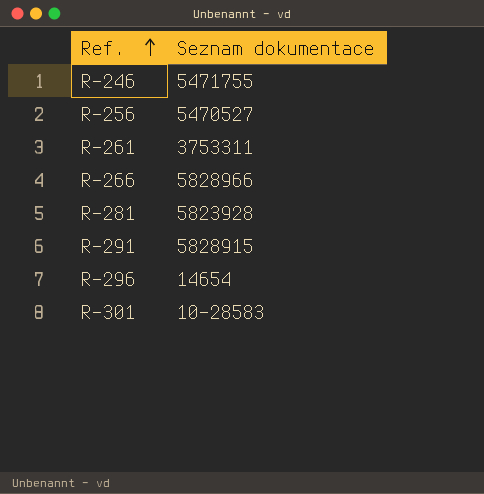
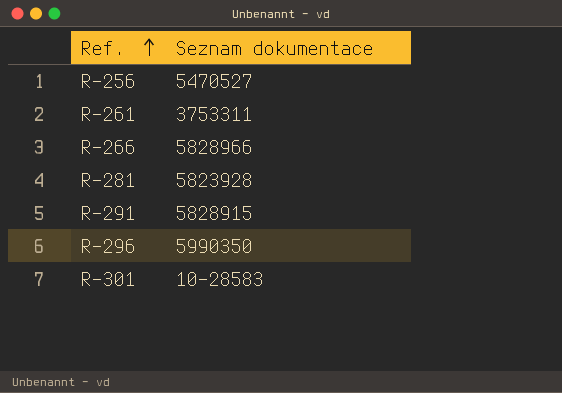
row R-246: 5471755 -> none
R-296 | Seznam dokumentace: 14654 -> 5990350

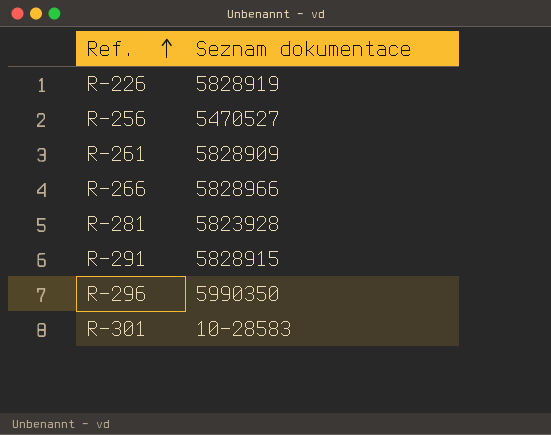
row R-226: none -> 5828919
R-261 | Seznam dokumentace: 3753311 -> 5828909

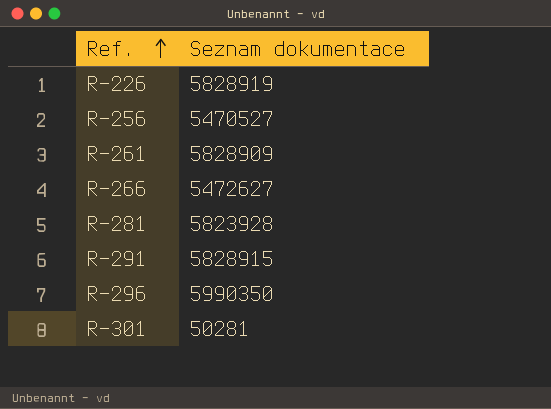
R-266 | Seznam dokumentace: 5828966 -> 5472627
R-301 | Seznam dokumentace: 10-28583 -> 50281

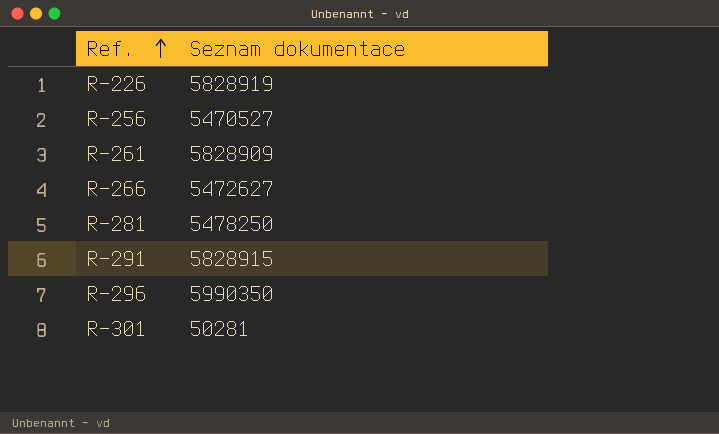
R-281 | Seznam dokumentace: 5823928 -> 5478250

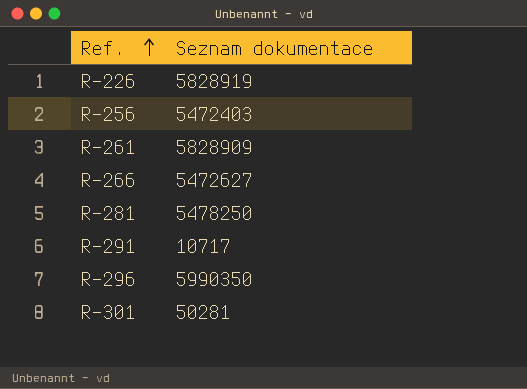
R-256 | Seznam dokumentace: 5470527 -> 5472403
R-291 | Seznam dokumentace: 5828915 -> 10717

